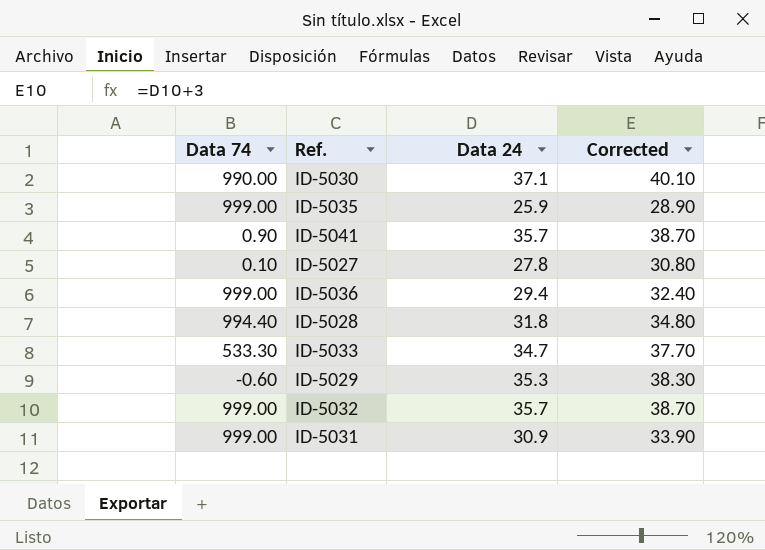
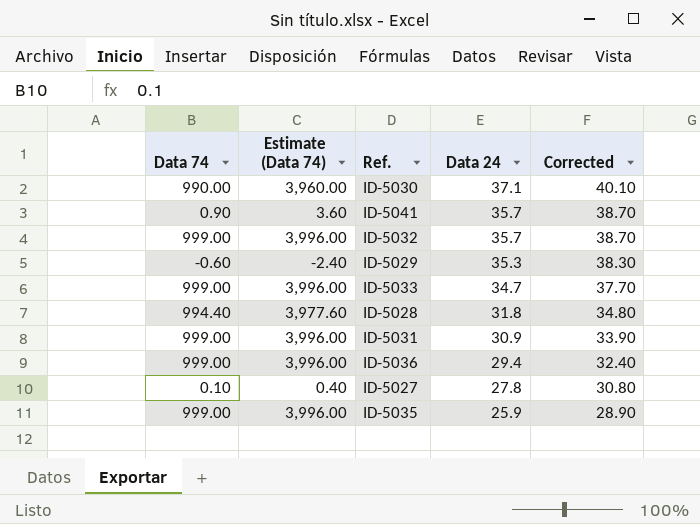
row order: none -> Data 24 descending
column Estimate (Data 74) | formula: none -> [Data 74] * 4
ID-5033 | Data 74: 533.30 -> 999.00

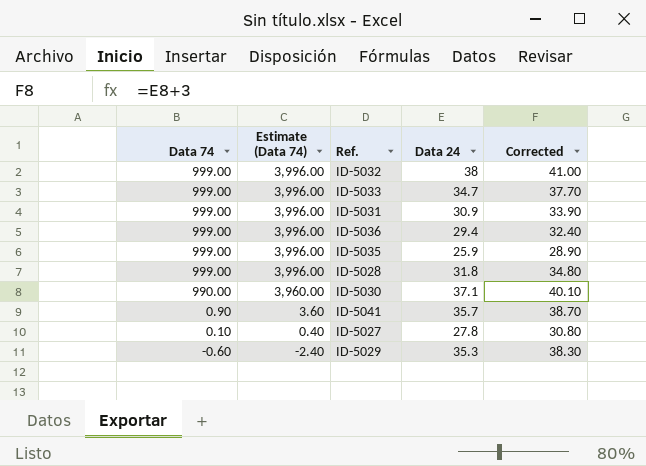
row order: Data 24 descending -> Data 74 descending
ID-5032 | Data 24: 35.7 -> 38
ID-5032 | Corrected: 38.70 -> 41.00
ID-5028 | Data 74: 994.40 -> 999.00
ID-5028 | Estimate (Data 74): 3,977.60 -> 3,996.00

